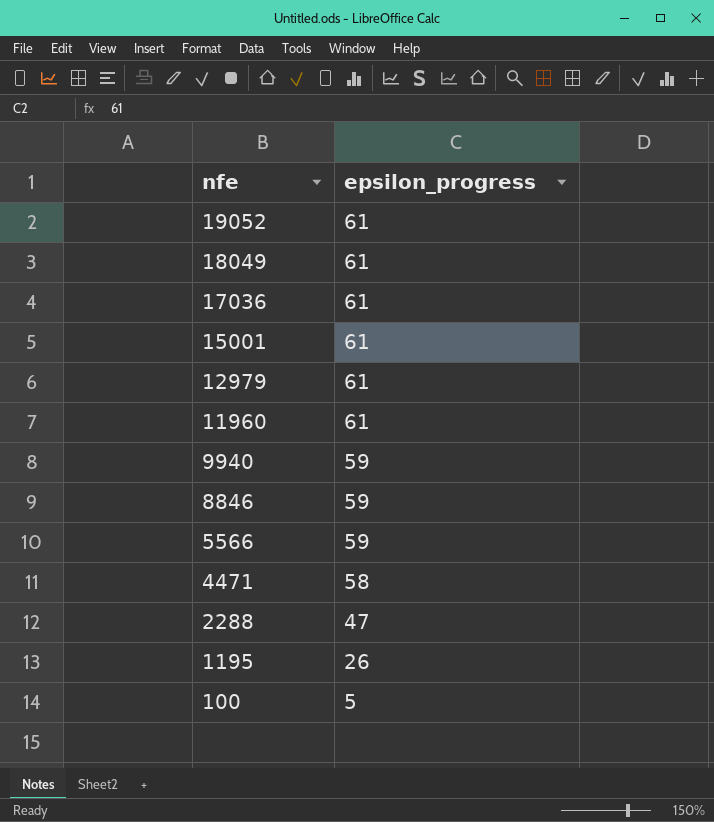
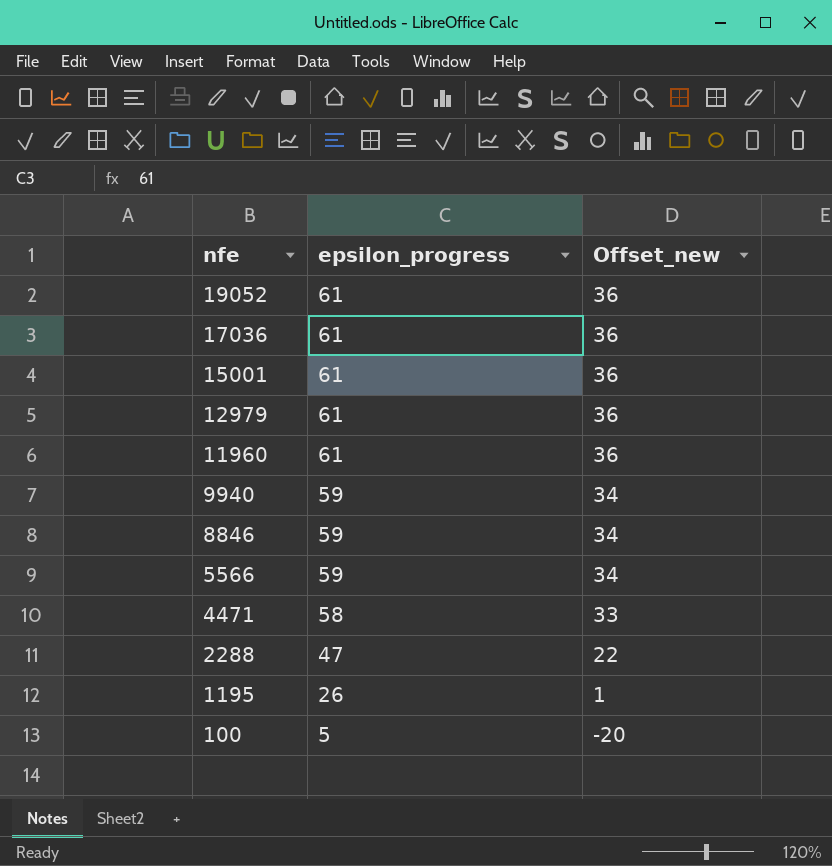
column Offset_new | formula: none -> [epsilon_progress] - 25
row 18049: 61 -> none

